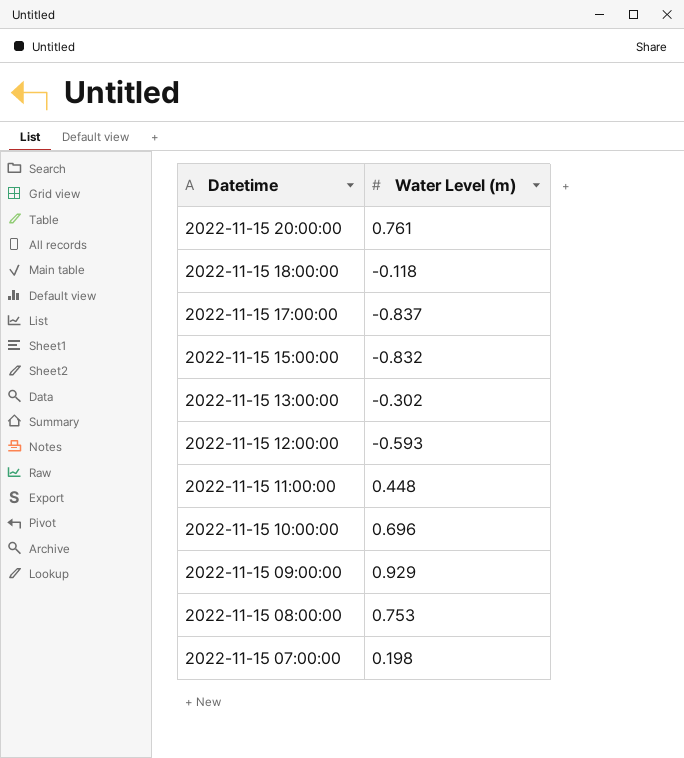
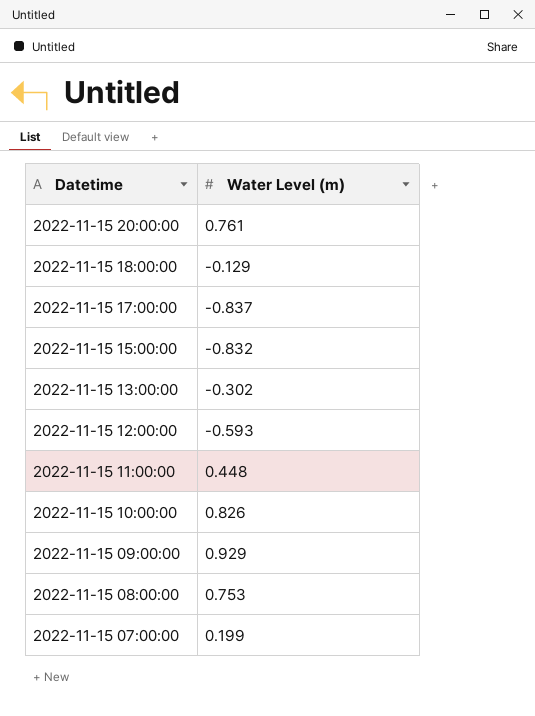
2022-11-15 18:00:00 | Water Level (m): -0.118 -> -0.129
2022-11-15 10:00:00 | Water Level (m): 0.696 -> 0.826
2022-11-15 07:00:00 | Water Level (m): 0.198 -> 0.199

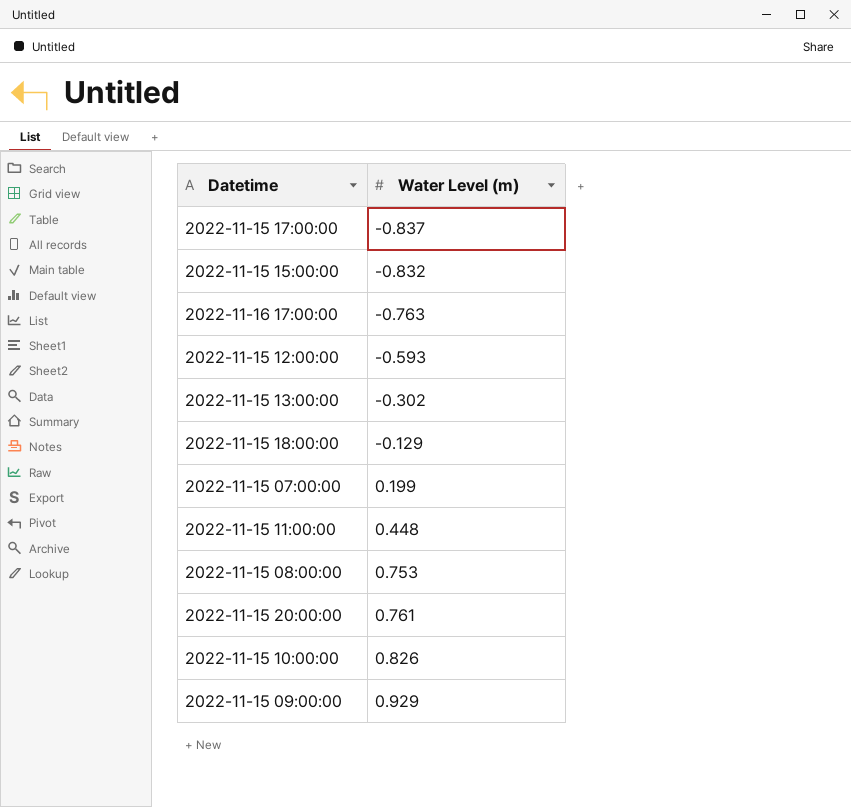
row order: Datetime descending -> Water Level (m) ascending
row 2022-11-16 17:00:00: none -> -0.763

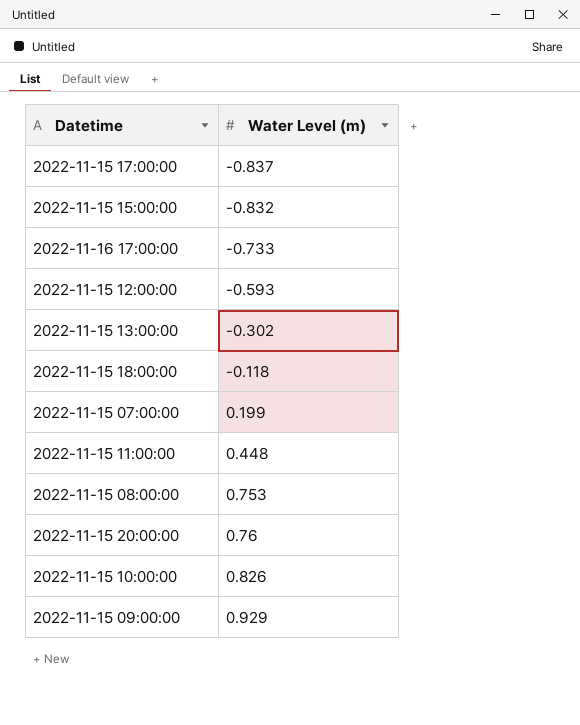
2022-11-16 17:00:00 | Water Level (m): -0.763 -> -0.733
2022-11-15 18:00:00 | Water Level (m): -0.129 -> -0.118
2022-11-15 20:00:00 | Water Level (m): 0.761 -> 0.76

